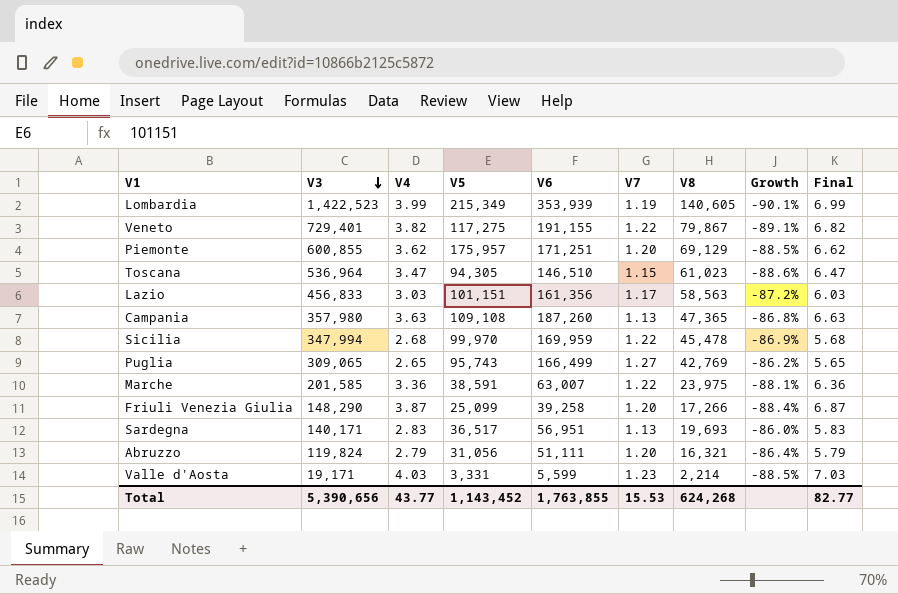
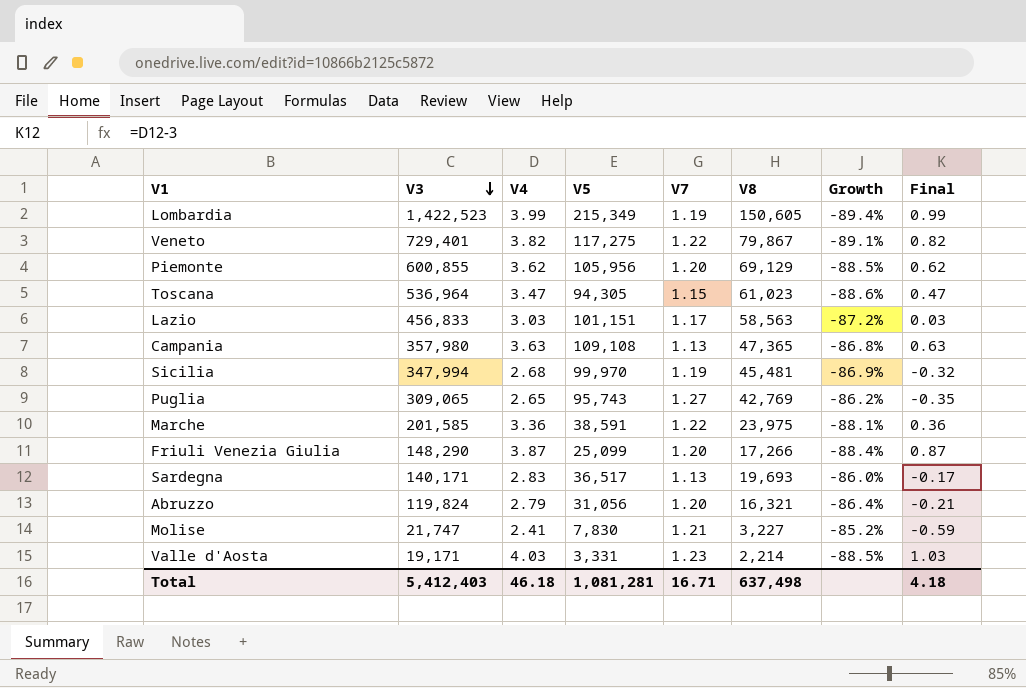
column V6 | position: 5 -> none
column Final | formula: [V4] + 3 -> [V4] - 3
Lombardia | V8: 140,605 -> 150,605
Lombardia | Growth: -90.1% -> -89.4%
Piemonte | V5: 175,957 -> 105,956
Sicilia | V7: 1.22 -> 1.19
Sicilia | V8: 45,478 -> 45,481
row Molise: none -> 21,747 | 2.41 | 7,830 | 1.21 | 3,227 | -85.2% | -0.59
Total | V3: 5,390,656 -> 5,412,403
Total | V4: 43.77 -> 46.18
Total | V5: 1,143,452 -> 1,081,281
Total | V7: 15.53 -> 16.71
Total | V8: 624,268 -> 637,498
Total | Final: 82.77 -> 4.18

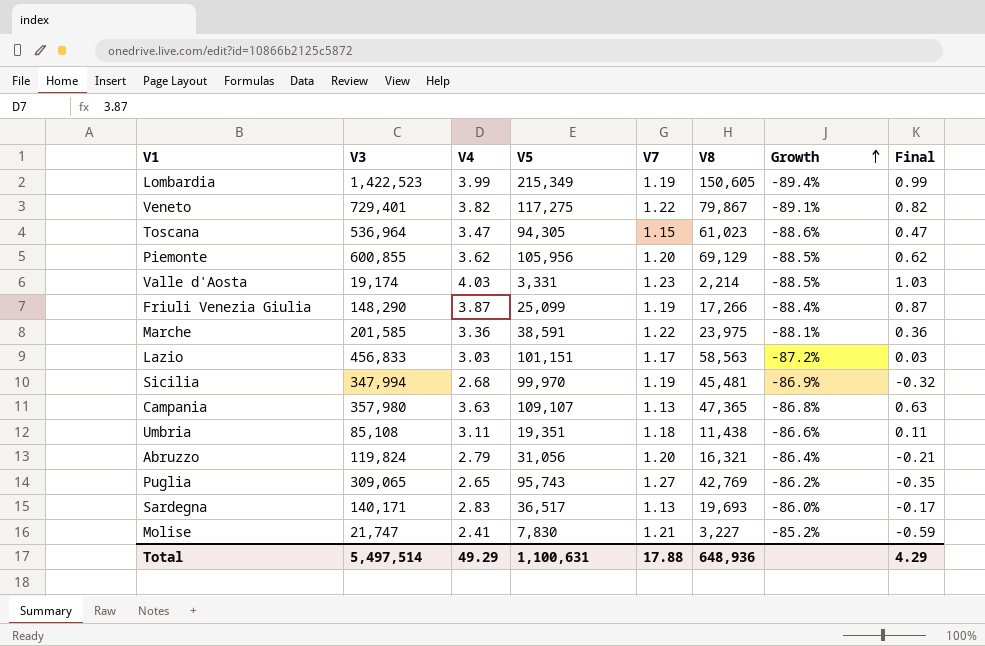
row order: V3 descending -> Growth ascending
Valle d'Aosta | V3: 19,171 -> 19,174
Friuli Venezia Giulia | V7: 1.20 -> 1.19
Campania | V5: 109,108 -> 109,107
row Umbria: none -> 85,108 | 3.11 | 19,351 | 1.18 | 11,438 | -86.6% | 0.11
Total | V3: 5,412,403 -> 5,497,514
Total | V4: 46.18 -> 49.29
Total | V5: 1,081,281 -> 1,100,631
Total | V7: 16.71 -> 17.88
Total | V8: 637,498 -> 648,936
Total | Final: 4.18 -> 4.29

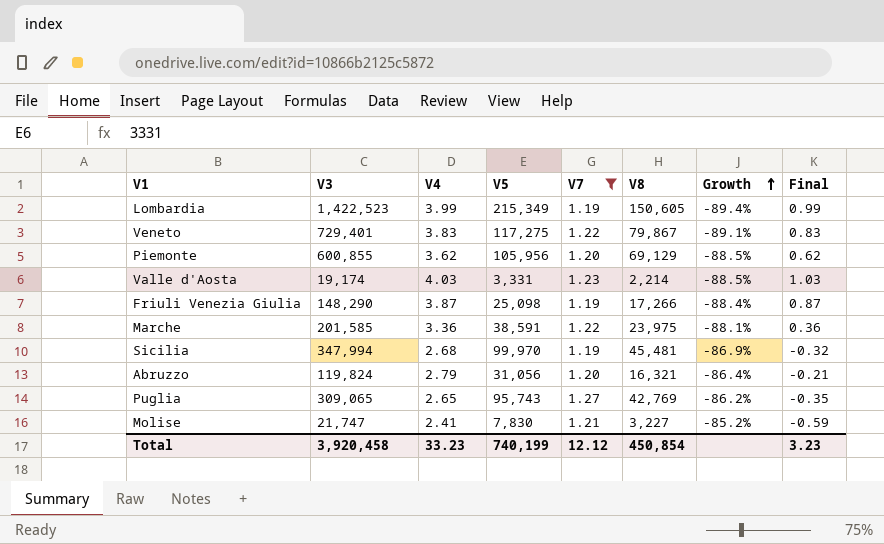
filter: none -> V7 >= 1.19
Veneto | V4: 3.82 -> 3.83
Veneto | Final: 0.82 -> 0.83
Friuli Venezia Giulia | V5: 25,099 -> 25,098
Total | V3: 5,497,514 -> 3,920,458
Total | V4: 49.29 -> 33.23
Total | V5: 1,100,631 -> 740,199
Total | V7: 17.88 -> 12.12
Total | V8: 648,936 -> 450,854
Total | Final: 4.29 -> 3.23

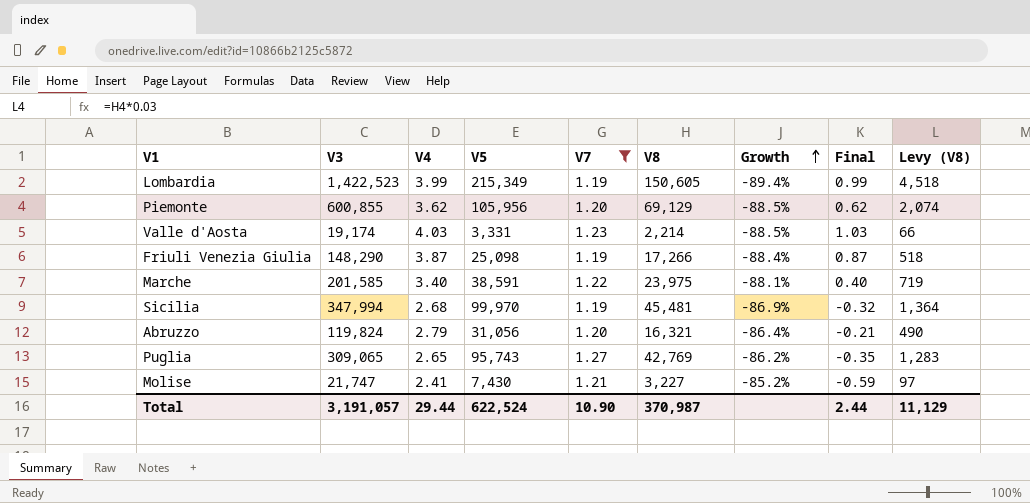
column Levy (V8) | formula: none -> [V8] * 0.03
row Veneto: 729,401 | 3.83 | 117,275 | 1.22 | 79,867 | -89.1% | 0.83 -> none
Marche | V4: 3.36 -> 3.40
Marche | Final: 0.36 -> 0.40
Molise | V5: 7,830 -> 7,430
Total | V3: 3,920,458 -> 3,191,057
Total | V4: 33.23 -> 29.44
Total | V5: 740,199 -> 622,524
Total | V7: 12.12 -> 10.90
Total | V8: 450,854 -> 370,987
Total | Final: 3.23 -> 2.44

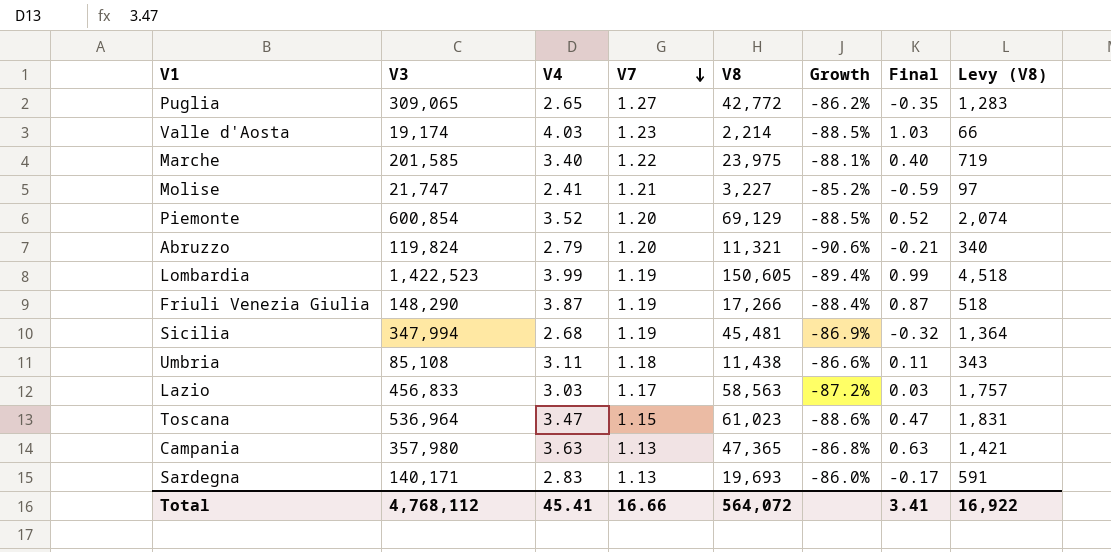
filter: V7 >= 1.19 -> none
row order: Growth ascending -> V7 descending
column V5 | position: 4 -> none
Puglia | V8: 42,769 -> 42,772
Piemonte | V3: 600,855 -> 600,854
Piemonte | V4: 3.62 -> 3.52
Piemonte | Final: 0.62 -> 0.52
Abruzzo | V8: 16,321 -> 11,321
Abruzzo | Growth: -86.4% -> -90.6%
Abruzzo | Levy (V8): 490 -> 340
Total | V3: 3,191,057 -> 4,768,112
Total | V4: 29.44 -> 45.41
Total | V7: 10.90 -> 16.66
Total | V8: 370,987 -> 564,072
Total | Final: 2.44 -> 3.41
Total | Levy (V8): 11,129 -> 16,922

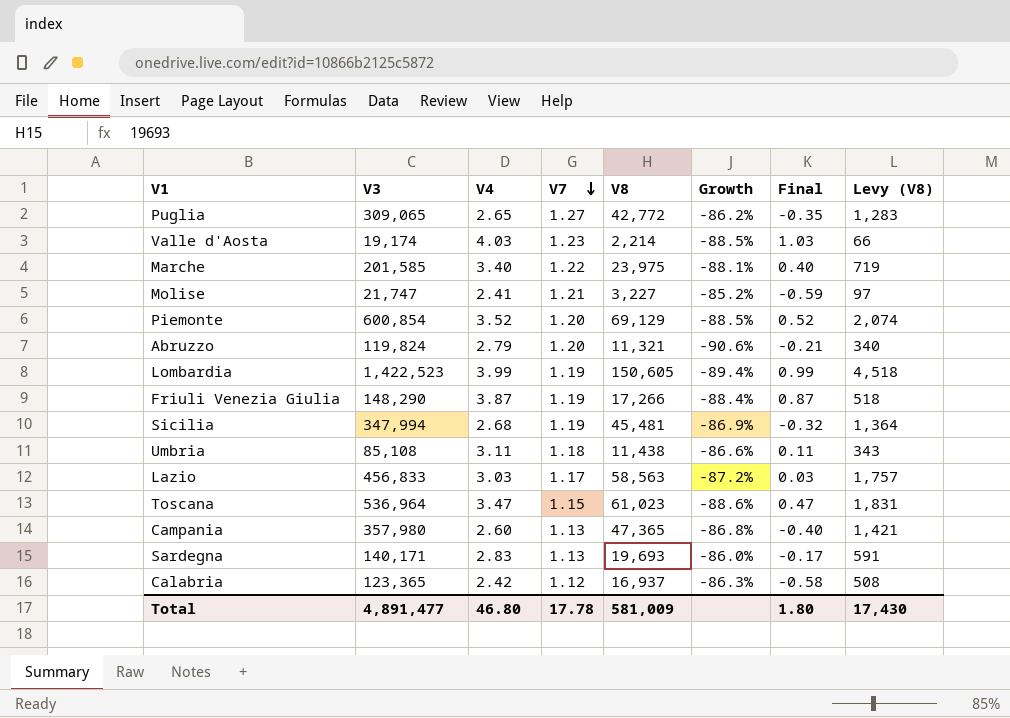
Campania | V4: 3.63 -> 2.60
Campania | Final: 0.63 -> -0.40
row Calabria: none -> 123,365 | 2.42 | 1.12 | 16,937 | -86.3% | -0.58 | 508
Total | V3: 4,768,112 -> 4,891,477
Total | V4: 45.41 -> 46.80
Total | V7: 16.66 -> 17.78
Total | V8: 564,072 -> 581,009
Total | Final: 3.41 -> 1.80
Total | Levy (V8): 16,922 -> 17,430

